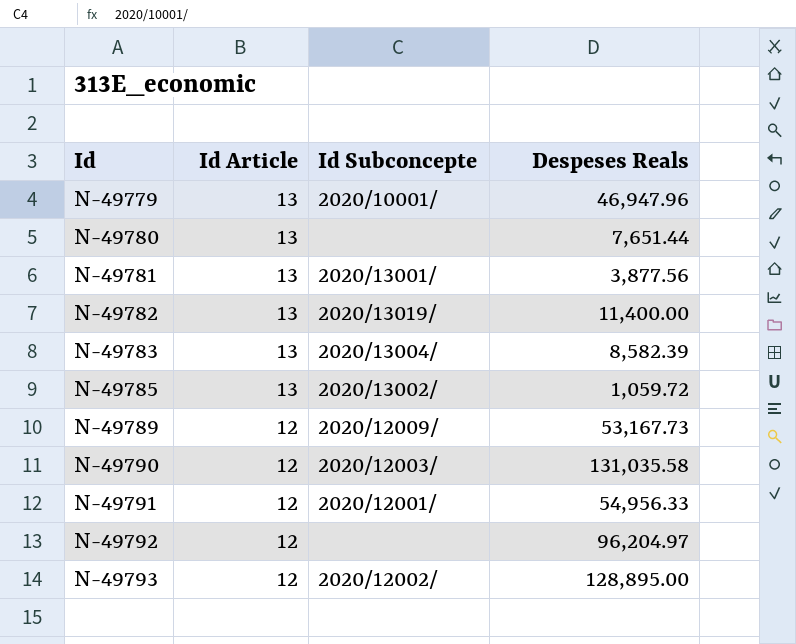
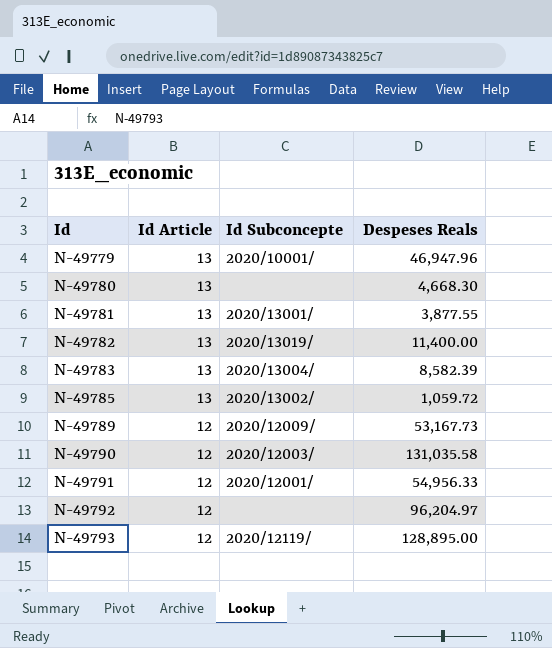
N-49780 | Despeses Reals: 7,651.44 -> 4,668.30
N-49781 | Despeses Reals: 3,877.56 -> 3,877.55
N-49793 | Id Subconcepte: 2020/12002/ -> 2020/12119/

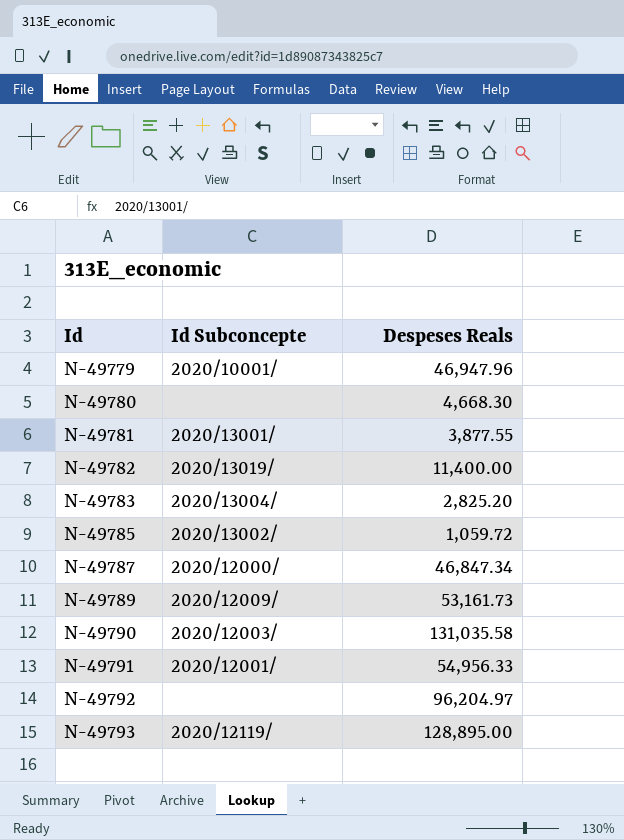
column Id Article | position: 2 -> none
N-49783 | Despeses Reals: 8,582.39 -> 2,825.20
row N-49787: none -> 2020/12000/ | 46,847.34
N-49789 | Despeses Reals: 53,167.73 -> 53,161.73

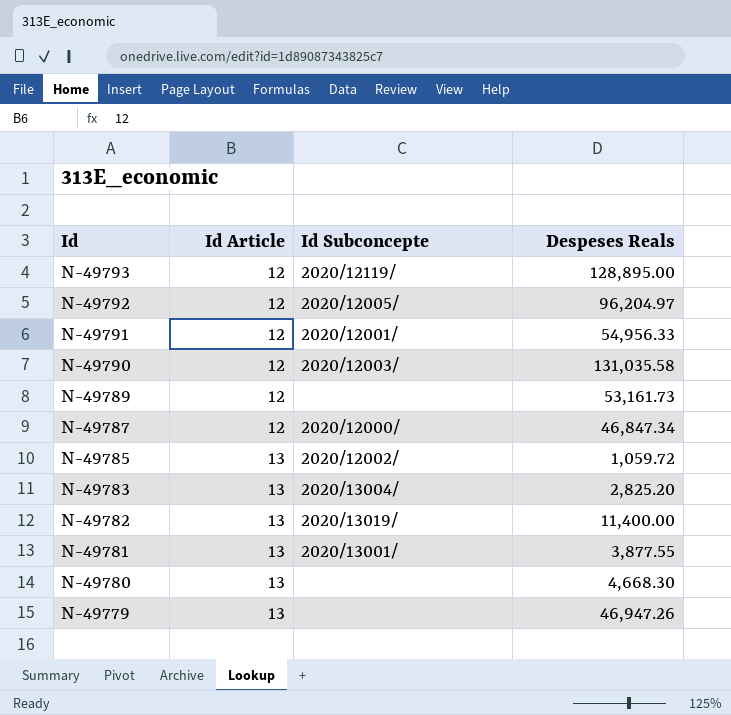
row order: Id ascending -> Id descending
column Id Article | position: none -> 2
N-49792 | Id Subconcepte: none -> 2020/12005/
N-49789 | Id Subconcepte: 2020/12009/ -> none
N-49785 | Id Subconcepte: 2020/13002/ -> 2020/12002/
N-49779 | Id Subconcepte: 2020/10001/ -> none
N-49779 | Despeses Reals: 46,947.96 -> 46,947.26

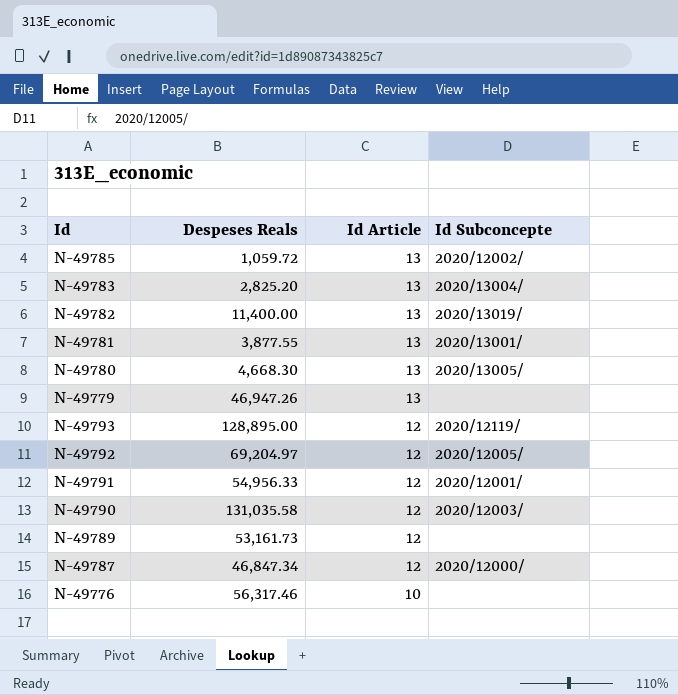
row order: Id descending -> Id Article descending
column Despeses Reals | position: 4 -> 2
N-49780 | Id Subconcepte: none -> 2020/13005/
N-49792 | Despeses Reals: 96,204.97 -> 69,204.97
row N-49776: none -> 56,317.46 | 10 | none

